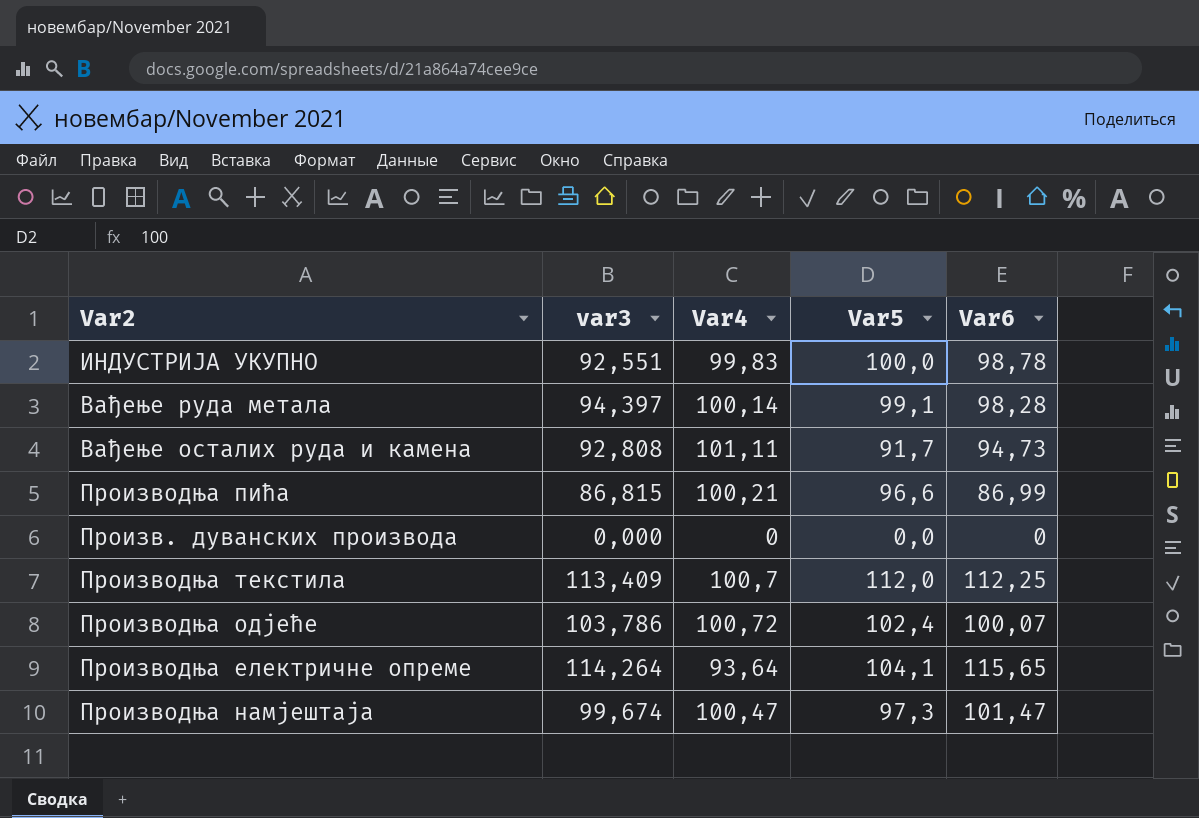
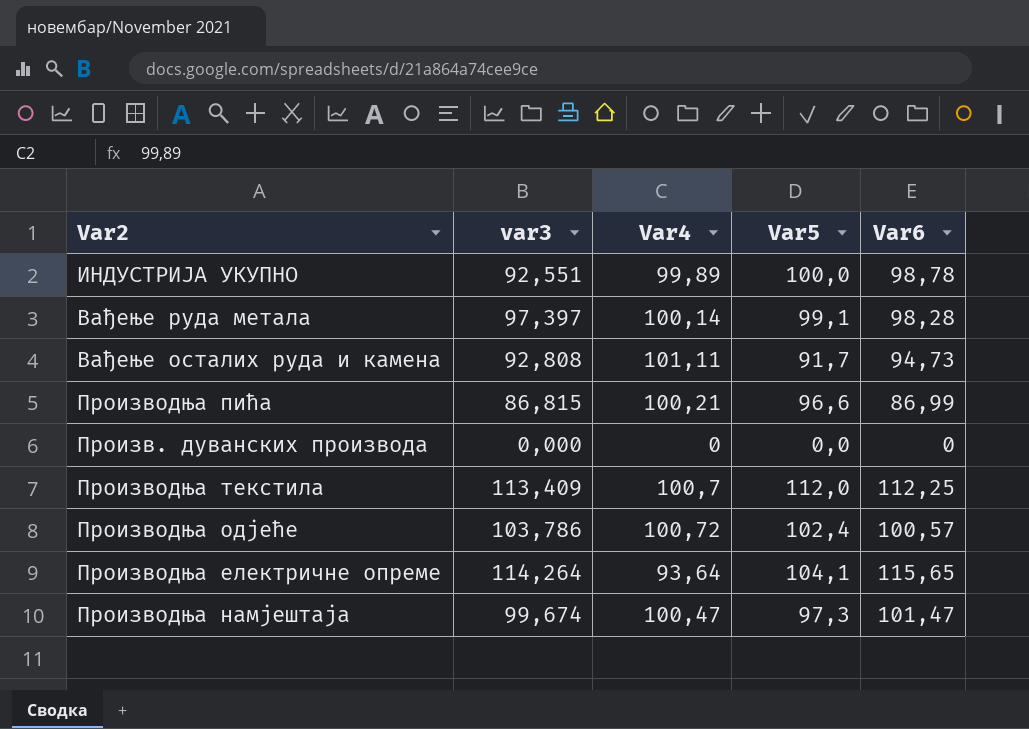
ИНДУСТРИЈА УКУПНО | Var4: 99,83 -> 99,89
Вађење руда метала | var3: 94,397 -> 97,397
Производња одјеће | Var6: 100,07 -> 100,57

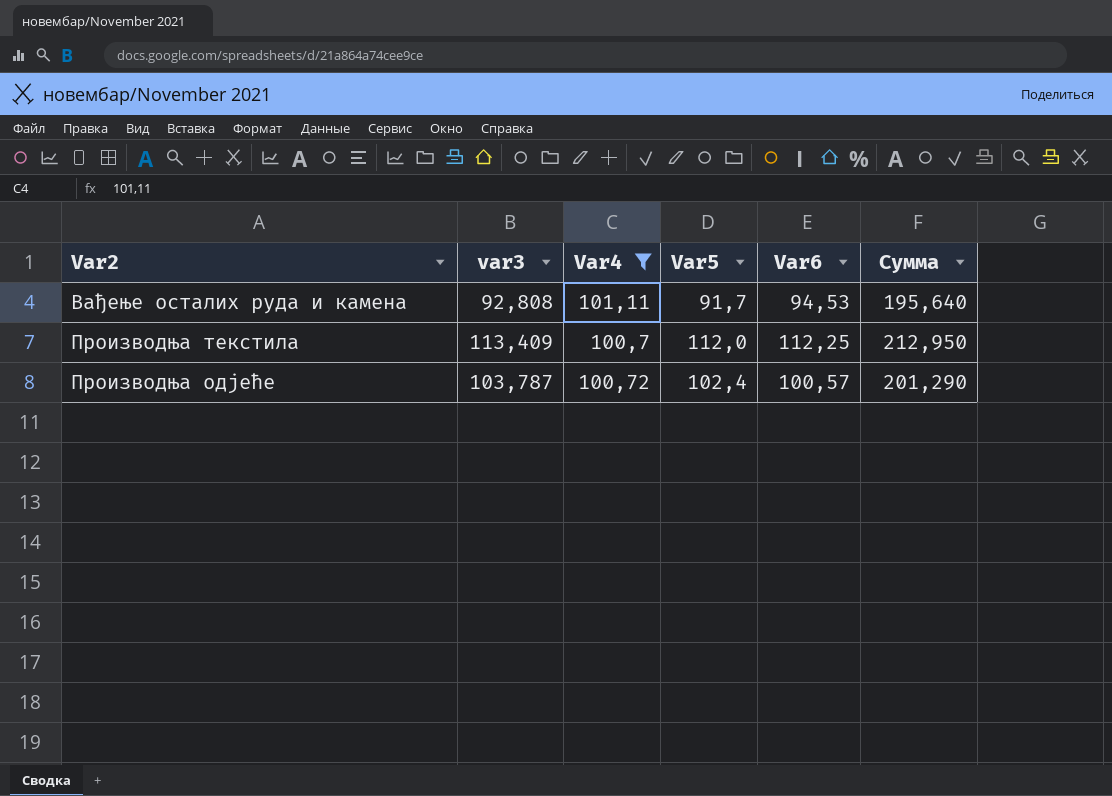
filter: none -> Var4 >= 100,7
column Сумма | formula: none -> [Var4] + [Var6]
Вађење осталих руда и камена | Var6: 94,73 -> 94,53
Производња одјеће | var3: 103,786 -> 103,787

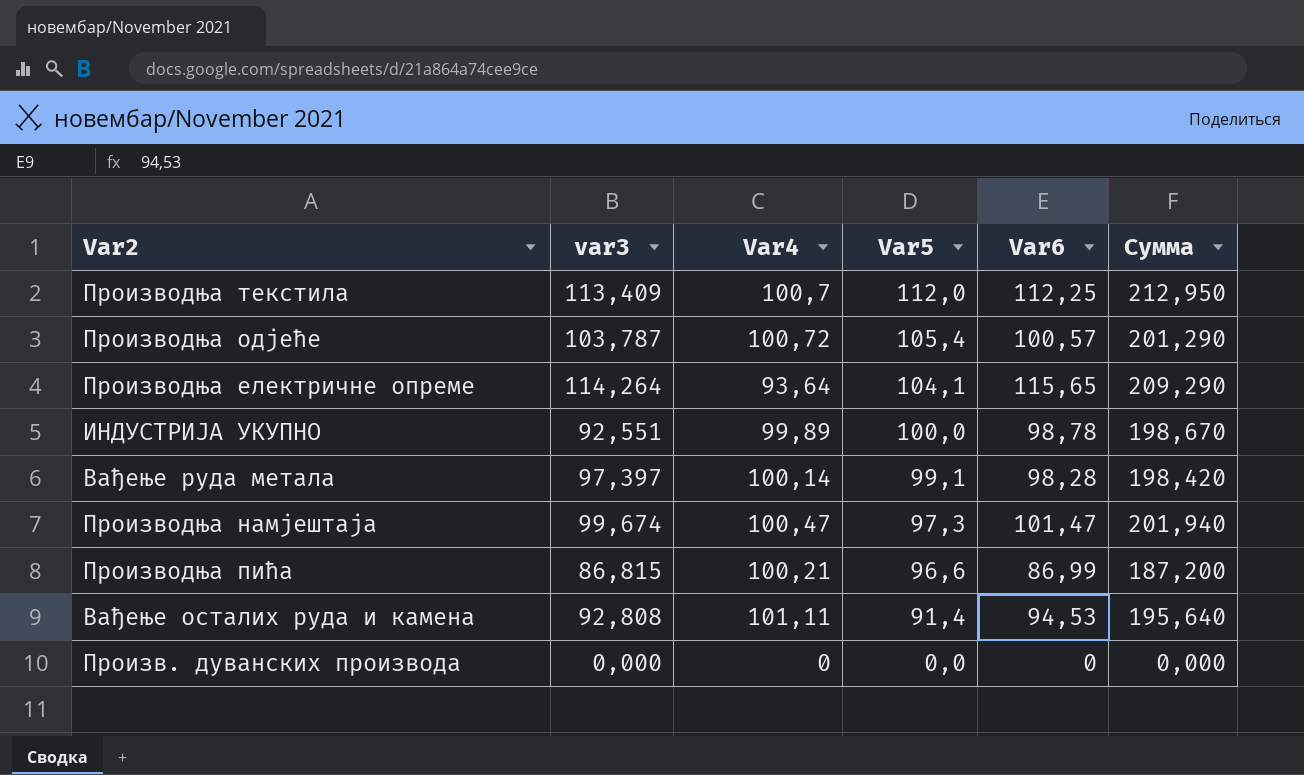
filter: Var4 >= 100,7 -> none
row order: none -> Var5 descending
Производња одјеће | Var5: 102,4 -> 105,4
Вађење осталих руда и камена | Var5: 91,7 -> 91,4

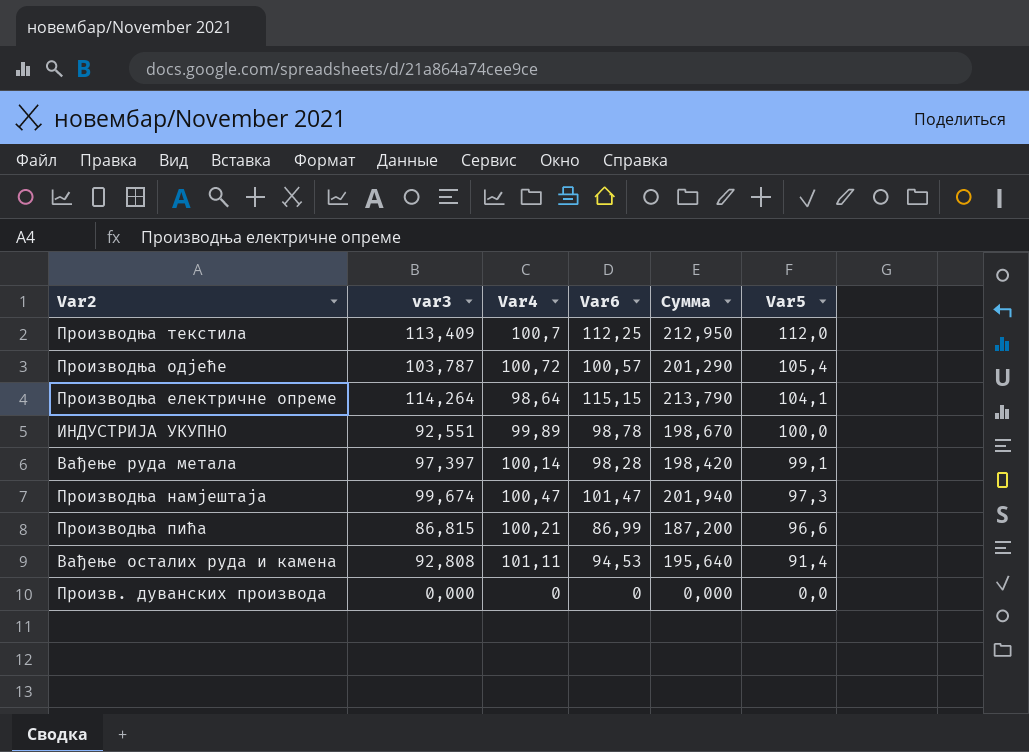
column Var5 | position: 4 -> 6
Производња електричне опреме | Var4: 93,64 -> 98,64
Производња електричне опреме | Var6: 115,65 -> 115,15
Производња електричне опреме | Сумма: 209,290 -> 213,790

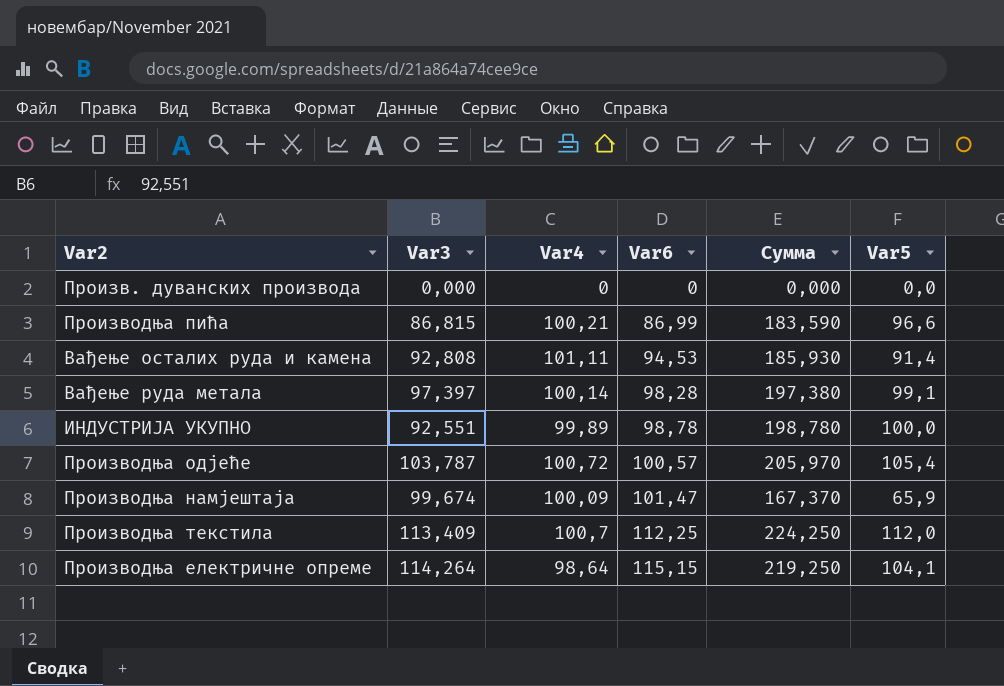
row order: Var5 descending -> Var6 ascending
column name: var3 -> Var3
column Сумма | formula: [Var4] + [Var6] -> [Var6] + [Var5]
Производња намјештаја | Var4: 100,47 -> 100,09
Производња намјештаја | Var5: 97,3 -> 65,9

